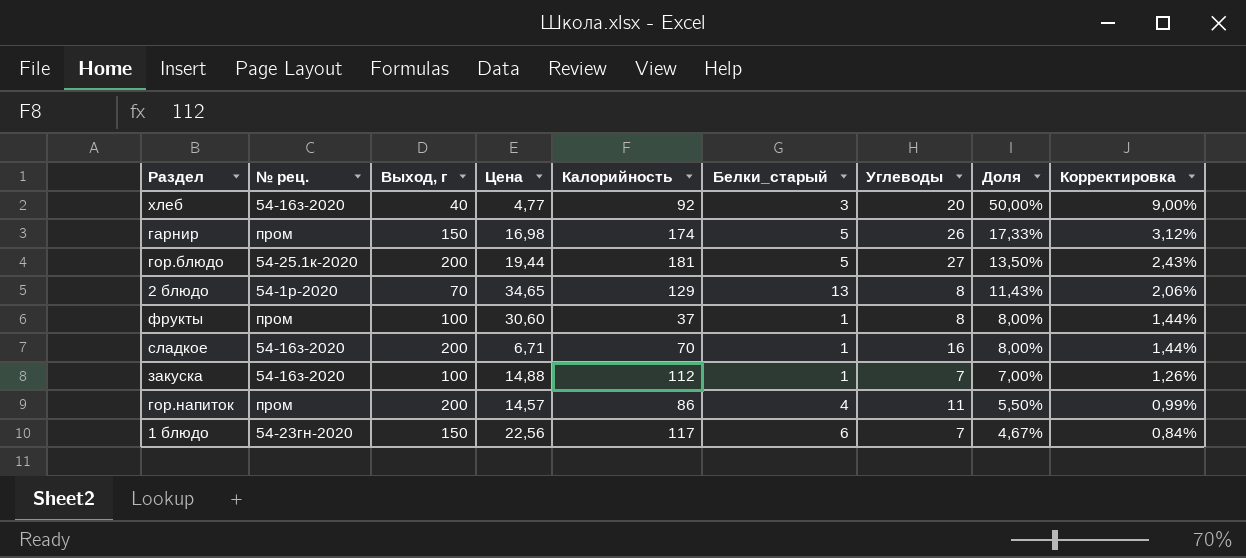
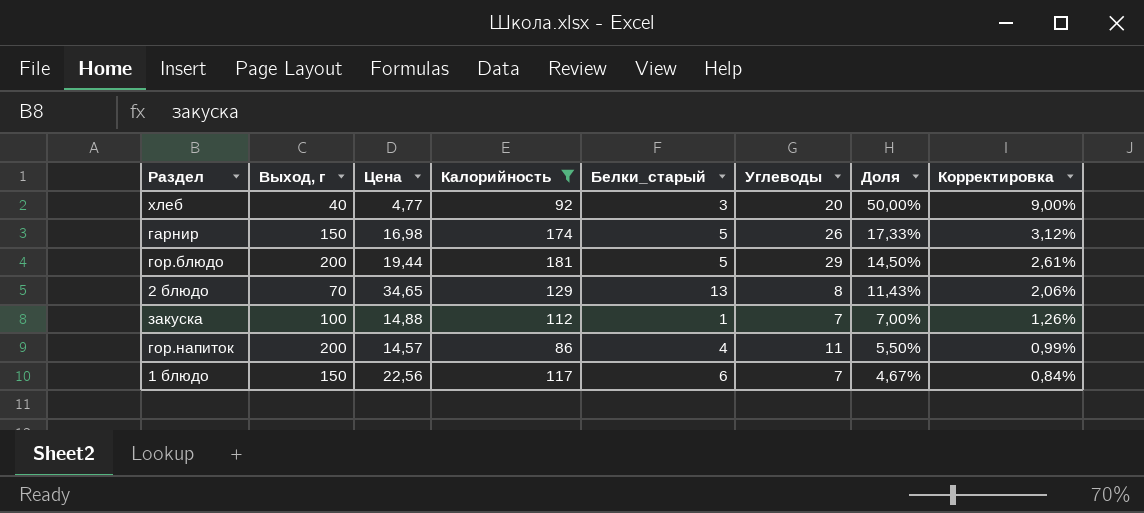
filter: none -> Калорийность >= 86
column № рец. | position: 2 -> none
гор.блюдо | Углеводы: 27 -> 29
гор.блюдо | Доля: 13,50% -> 14,50%
гор.блюдо | Корректировка: 2,43% -> 2,61%

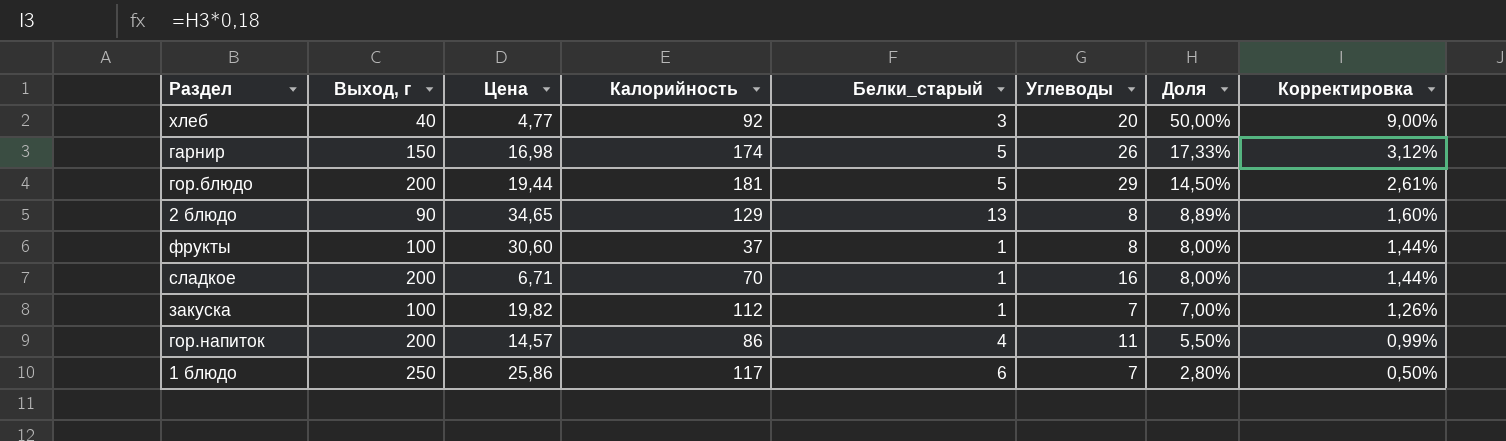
filter: Калорийность >= 86 -> none
2 блюдо | Выход, г: 70 -> 90
2 блюдо | Доля: 11,43% -> 8,89%
2 блюдо | Корректировка: 2,06% -> 1,60%
закуска | Цена: 14,88 -> 19,82
1 блюдо | Выход, г: 150 -> 250
1 блюдо | Цена: 22,56 -> 25,86
1 блюдо | Доля: 4,67% -> 2,80%
1 блюдо | Корректировка: 0,84% -> 0,50%

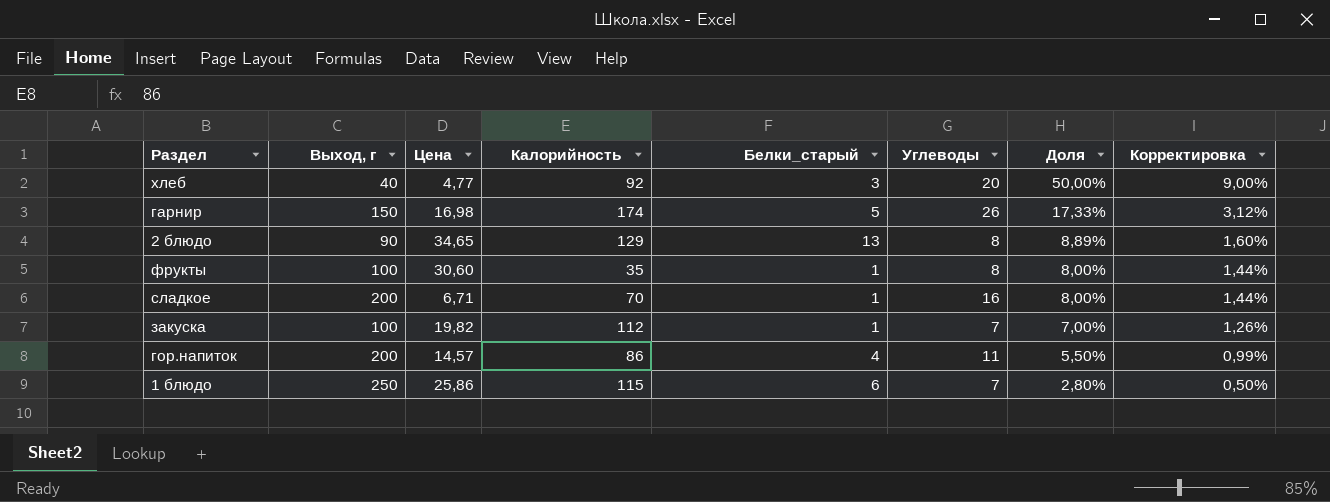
row гор.блюдо: 200 | 19,44 | 181 | 5 | 29 | 14,50% | 2,61% -> none
фрукты | Калорийность: 37 -> 35
1 блюдо | Калорийность: 117 -> 115

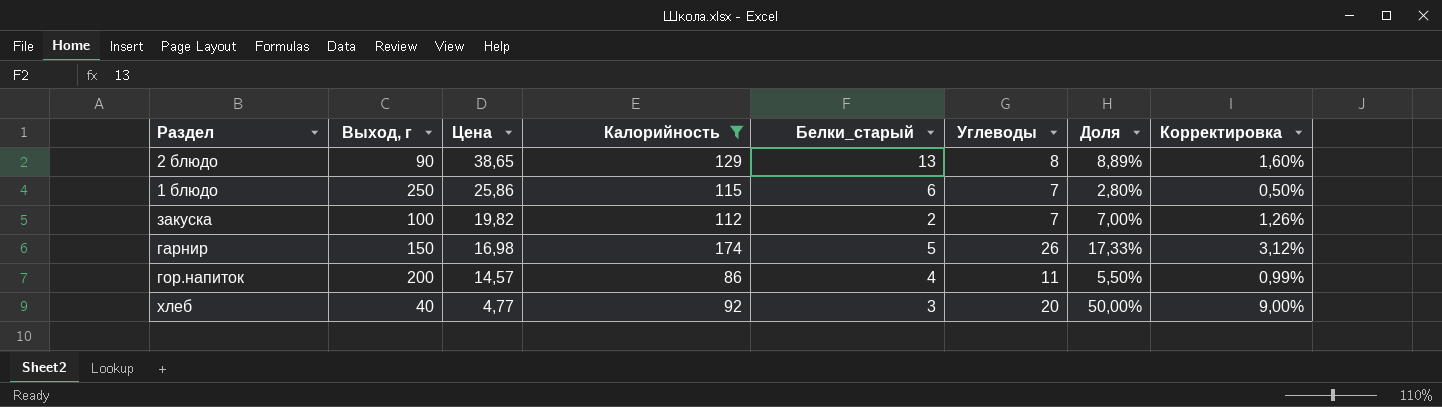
filter: none -> Калорийность >= 86
row order: Доля descending -> Цена descending
2 блюдо | Цена: 34,65 -> 38,65
закуска | Белки_старый: 1 -> 2

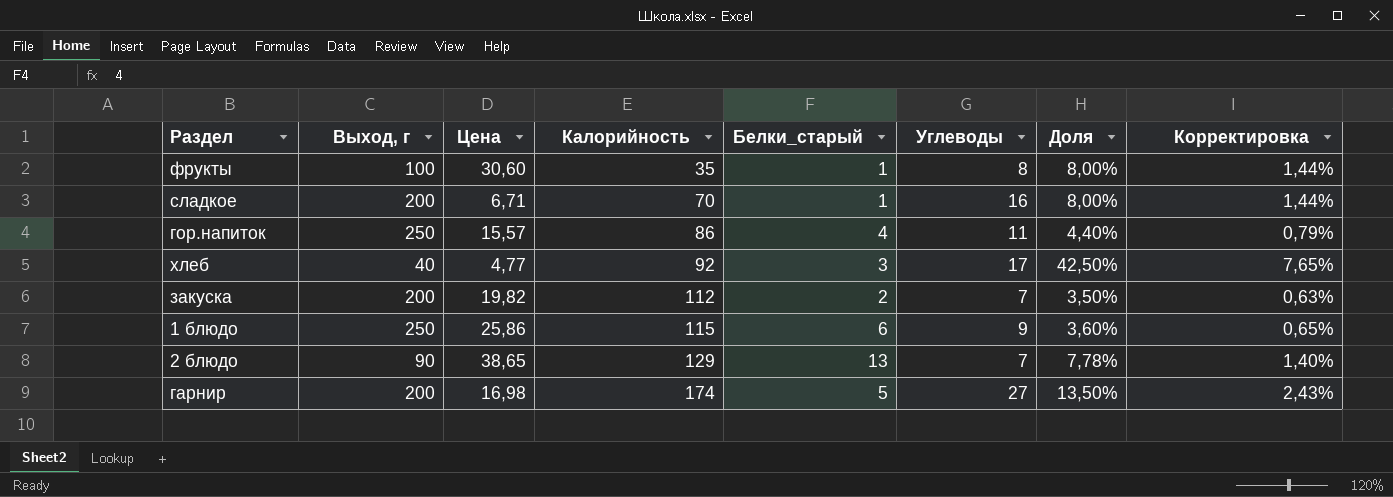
filter: Калорийность >= 86 -> none
row order: Цена descending -> Калорийность ascending
гор.напиток | Выход, г: 200 -> 250
гор.напиток | Цена: 14,57 -> 15,57
гор.напиток | Доля: 5,50% -> 4,40%
гор.напиток | Корректировка: 0,99% -> 0,79%
хлеб | Углеводы: 20 -> 17
хлеб | Доля: 50,00% -> 42,50%
хлеб | Корректировка: 9,00% -> 7,65%
закуска | Выход, г: 100 -> 200
закуска | Доля: 7,00% -> 3,50%
закуска | Корректировка: 1,26% -> 0,63%
1 блюдо | Углеводы: 7 -> 9
1 блюдо | Доля: 2,80% -> 3,60%
1 блюдо | Корректировка: 0,50% -> 0,65%
2 блюдо | Углеводы: 8 -> 7
2 блюдо | Доля: 8,89% -> 7,78%
2 блюдо | Корректировка: 1,60% -> 1,40%
гарнир | Выход, г: 150 -> 200
гарнир | Углеводы: 26 -> 27
гарнир | Доля: 17,33% -> 13,50%
гарнир | Корректировка: 3,12% -> 2,43%

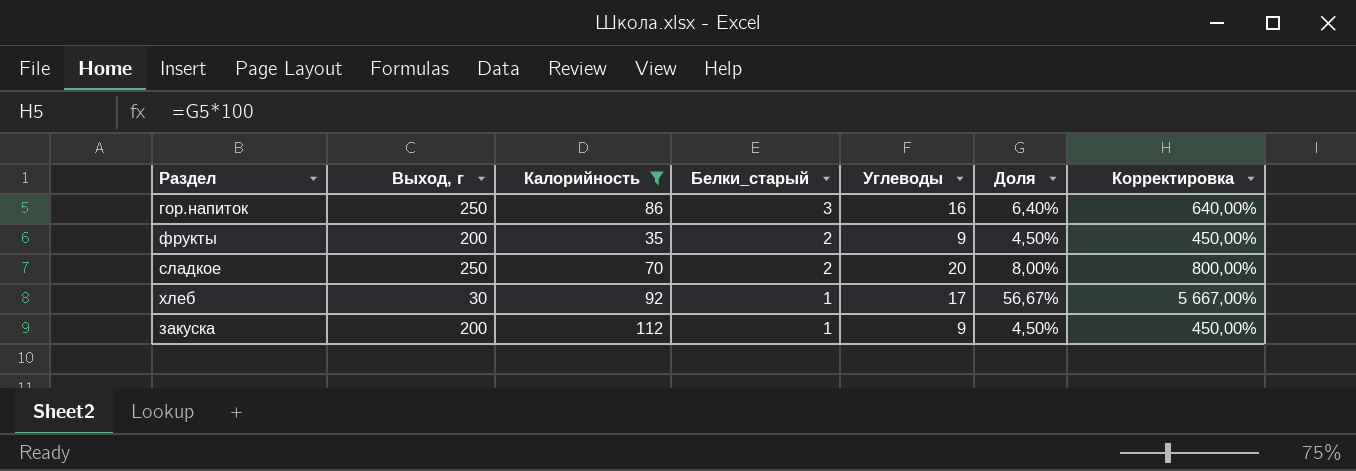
filter: none -> Калорийность <= 112
row order: Калорийность ascending -> Белки_старый descending
column Цена | position: 3 -> none
column Корректировка | formula: [Доля] * 0,18 -> [Доля] * 100
гор.напиток | Белки_старый: 4 -> 3
гор.напиток | Углеводы: 11 -> 16
гор.напиток | Доля: 4,40% -> 6,40%
фрукты | Выход, г: 100 -> 200
фрукты | Белки_старый: 1 -> 2
фрукты | Углеводы: 8 -> 9
фрукты | Доля: 8,00% -> 4,50%
сладкое | Выход, г: 200 -> 250
сладкое | Белки_старый: 1 -> 2
сладкое | Углеводы: 16 -> 20
хлеб | Выход, г: 40 -> 30
хлеб | Белки_старый: 3 -> 1
хлеб | Доля: 42,50% -> 56,67%
закуска | Белки_старый: 2 -> 1
закуска | Углеводы: 7 -> 9
закуска | Доля: 3,50% -> 4,50%

